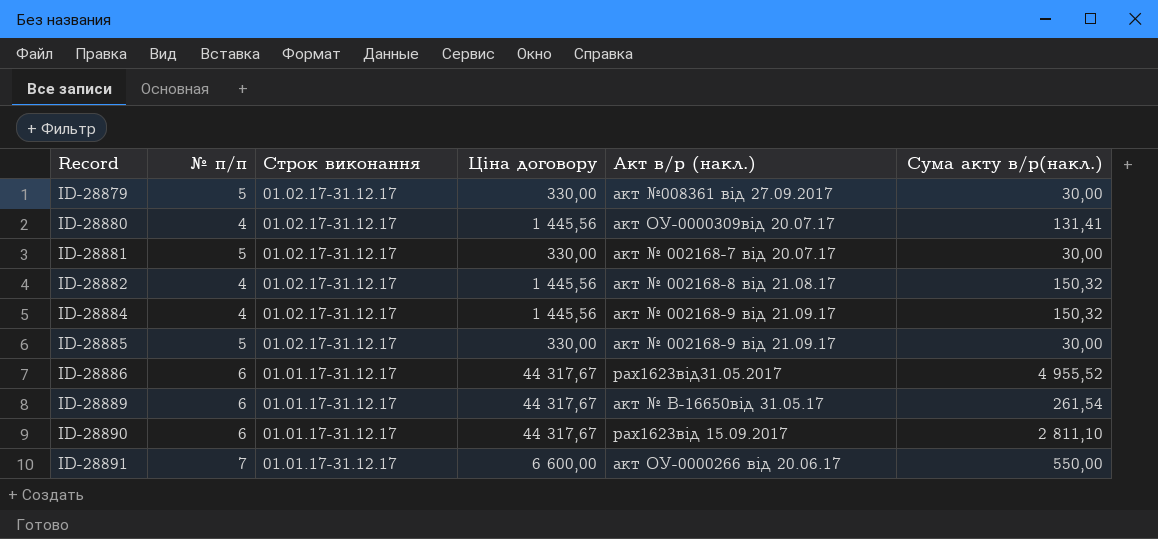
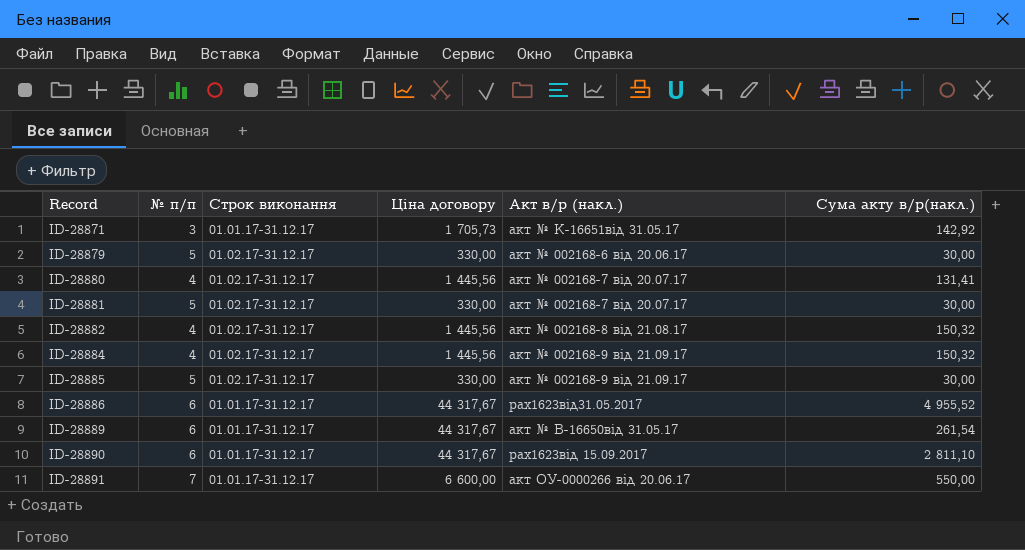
row ID-28871: none -> 3 | 01.01.17-31.12.17 | 1 705,73 | акт № К-16651від 31.05.17 | 142,92
ID-28879 | Акт в/р (накл.): акт №008361 від 27.09.2017 -> акт № 002168-6 від 20.06.17
ID-28880 | Акт в/р (накл.): акт ОУ-0000309від 20.07.17 -> акт № 002168-7 від 20.07.17

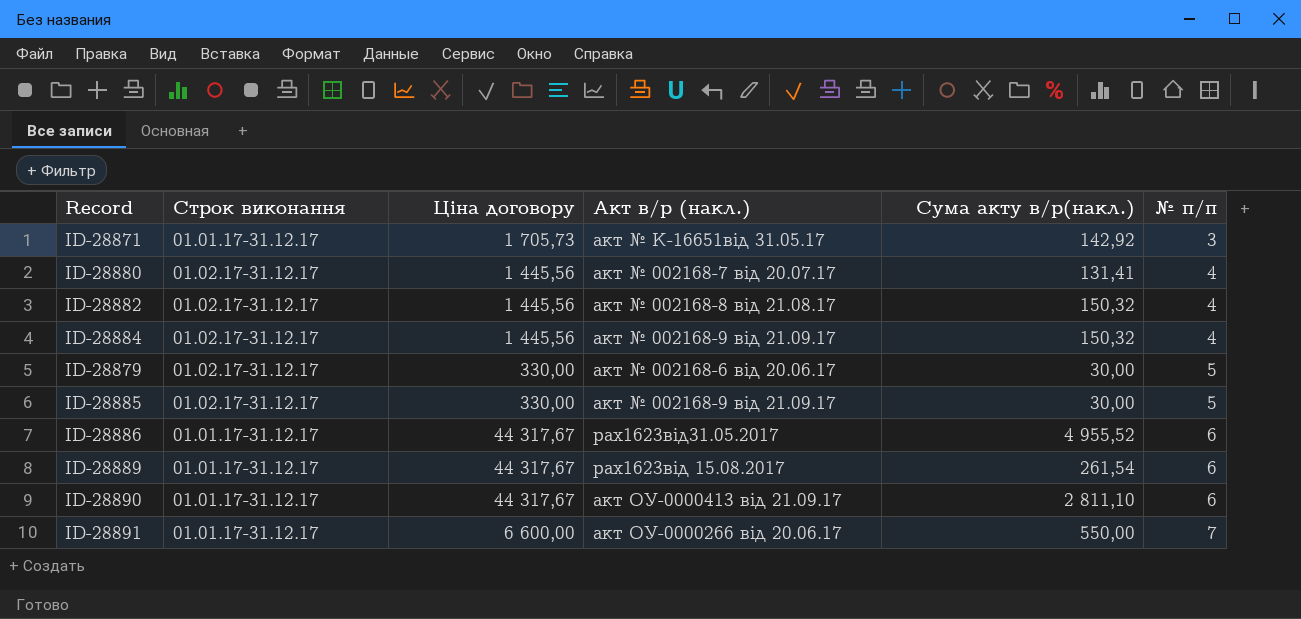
row order: Record ascending -> № п/п ascending
column № п/п | position: 2 -> 6
row ID-28881: 5 | 01.02.17-31.12.17 | 330,00 | акт № 002168-7 від 20.07.17 | 30,00 -> none
ID-28889 | Акт в/р (накл.): акт № В-16650від 31.05.17 -> рах1623від 15.08.2017
ID-28890 | Акт в/р (накл.): рах1623від 15.09.2017 -> акт ОУ-0000413 від 21.09.17

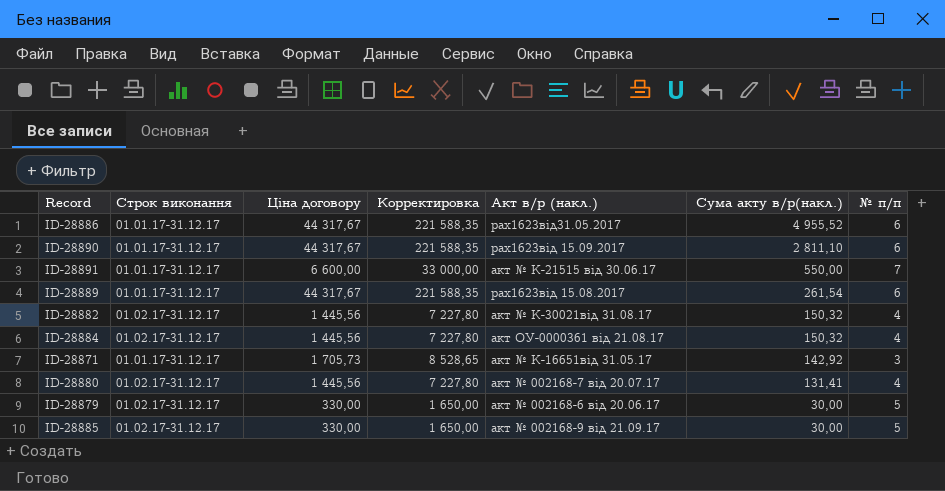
row order: № п/п ascending -> Сума акту в/р(накл.) descending
column Корректировка | formula: none -> [Ціна договору] * 5
ID-28890 | Акт в/р (накл.): акт ОУ-0000413 від 21.09.17 -> рах1623від 15.09.2017
ID-28891 | Акт в/р (накл.): акт ОУ-0000266 від 20.06.17 -> акт № К-21515 від 30.06.17
ID-28882 | Акт в/р (накл.): акт № 002168-8 від 21.08.17 -> акт № К-30021від 31.08.17
ID-28884 | Акт в/р (накл.): акт № 002168-9 від 21.09.17 -> акт ОУ-0000361 від 21.08.17

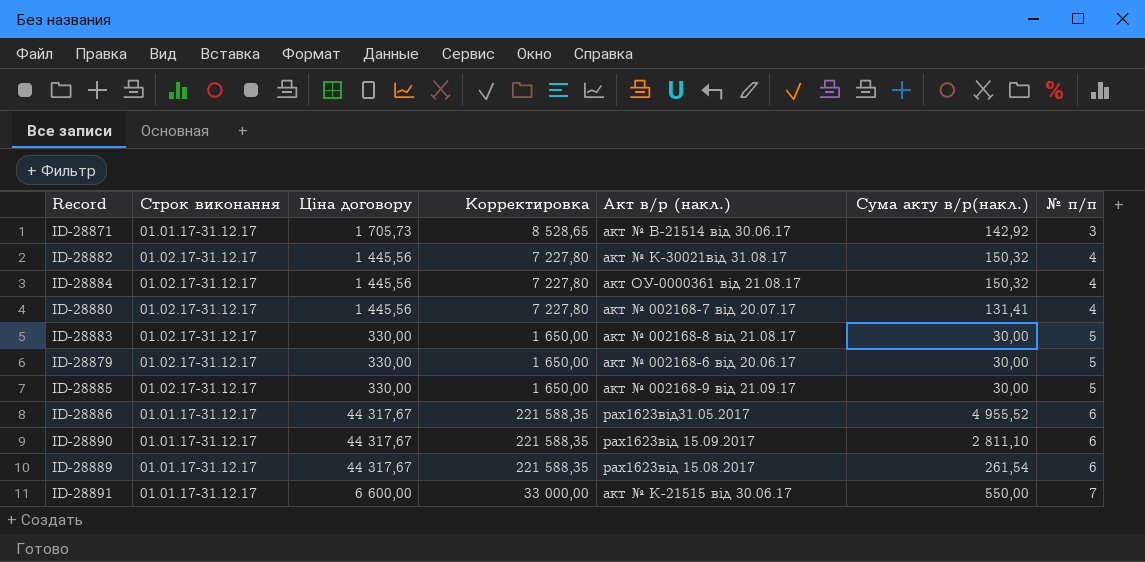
row order: Сума акту в/р(накл.) descending -> № п/п ascending
ID-28871 | Акт в/р (накл.): акт № К-16651від 31.05.17 -> акт № В-21514 від 30.06.17
row ID-28883: none -> 01.02.17-31.12.17 | 330,00 | 1 650,00 | акт № 002168-8 від 21.08.17 | 30,00 | 5

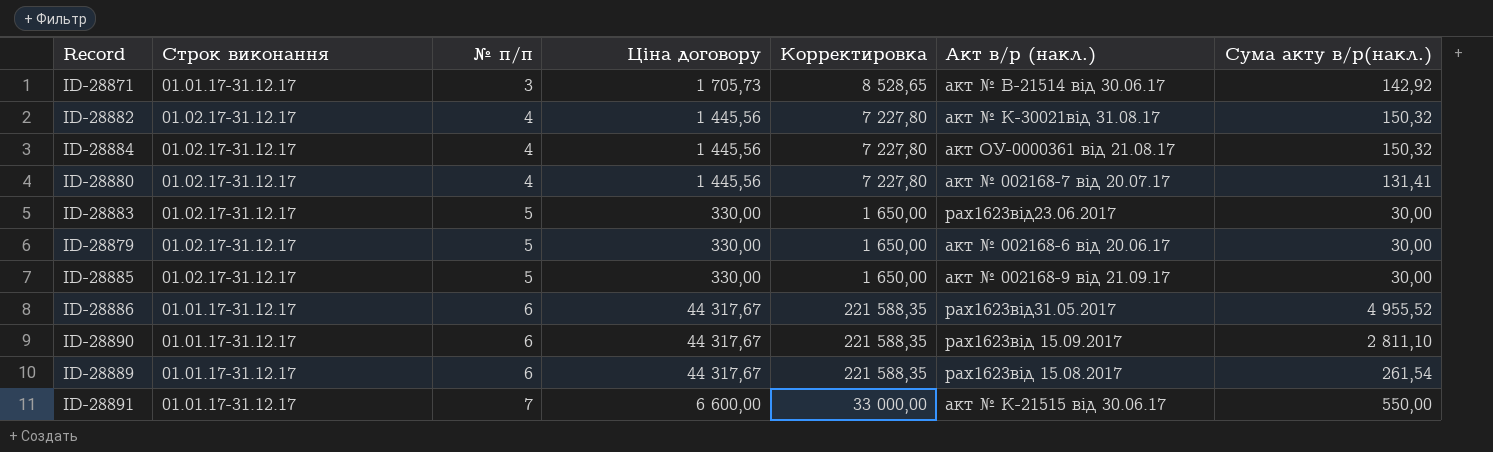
column № п/п | position: 7 -> 3
ID-28883 | Акт в/р (накл.): акт № 002168-8 від 21.08.17 -> рах1623від23.06.2017

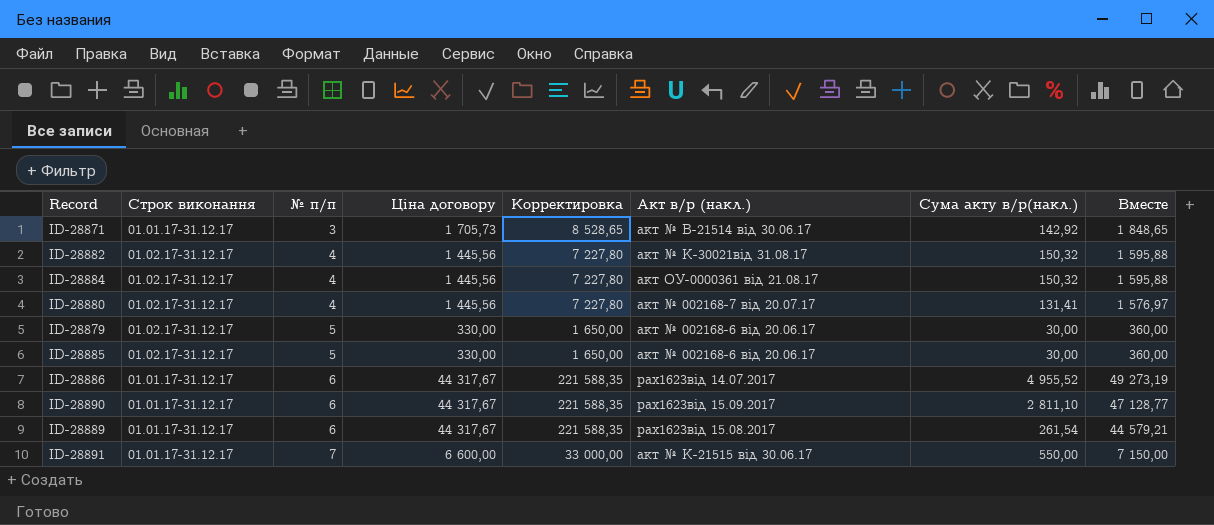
column Вместе | formula: none -> [Ціна договору] + [Сума акту в/р(накл.)]
row ID-28883: 01.02.17-31.12.17 | 5 | 330,00 | 1 650,00 | рах1623від23.06.2017 | 30,00 -> none
ID-28885 | Акт в/р (накл.): акт № 002168-9 від 21.09.17 -> акт № 002168-6 від 20.06.17
ID-28886 | Акт в/р (накл.): рах1623від31.05.2017 -> рах1623від 14.07.2017

